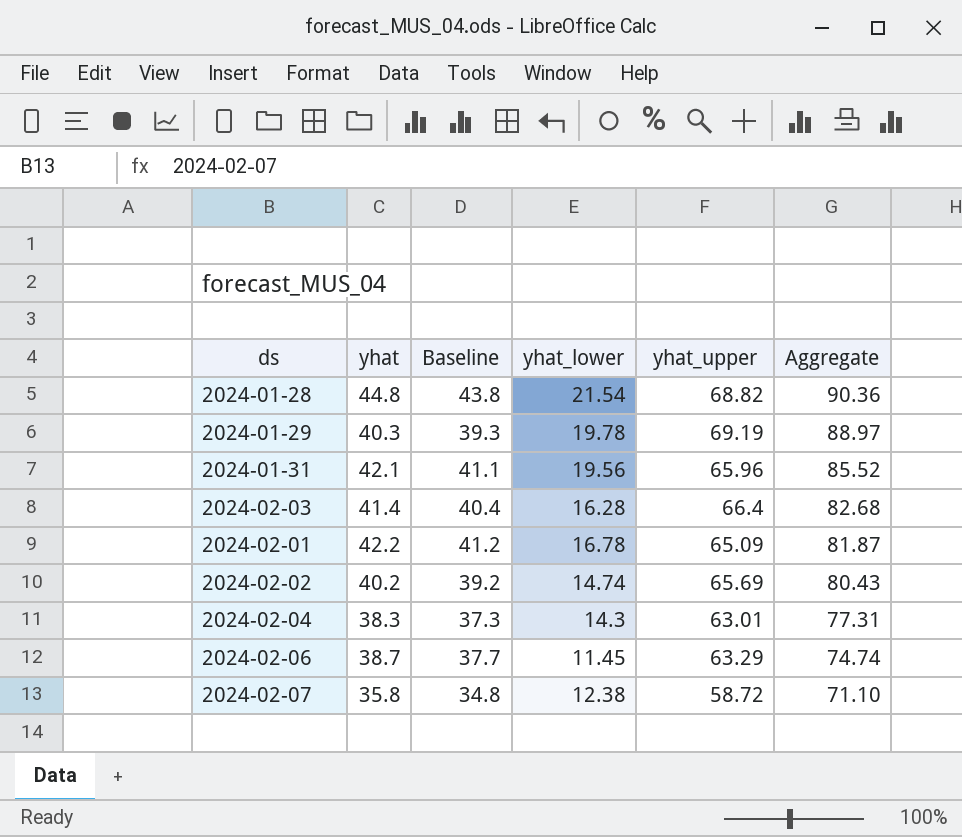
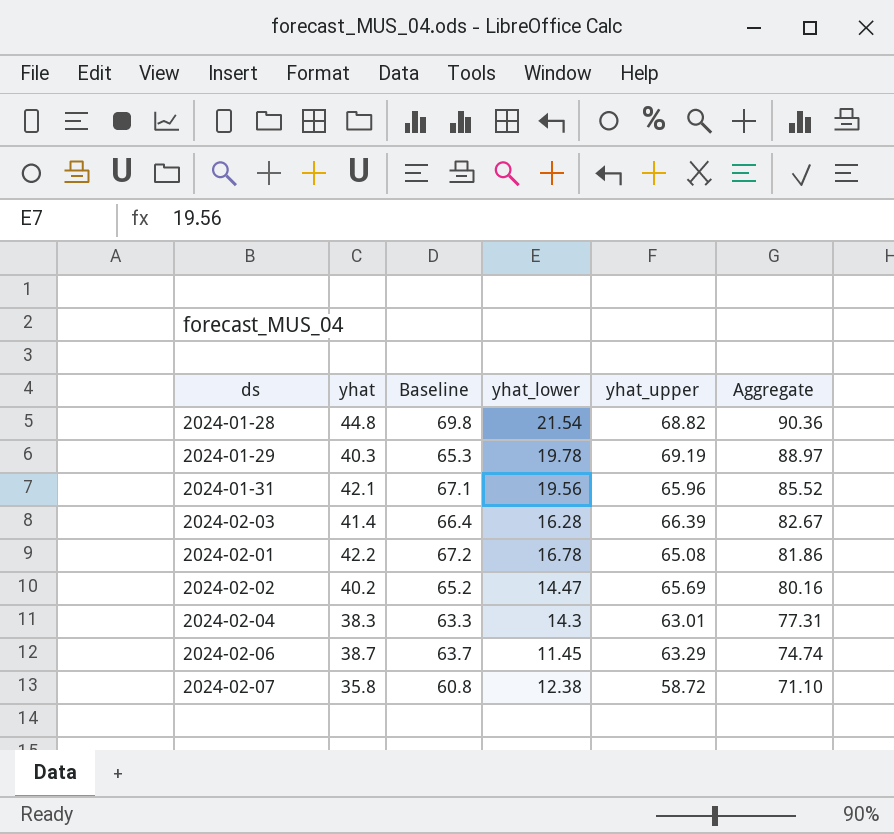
column Baseline | formula: [yhat] - 1 -> [yhat] + 25
2024-02-03 | yhat_upper: 66.4 -> 66.39
2024-02-03 | Aggregate: 82.68 -> 82.67
2024-02-01 | yhat_upper: 65.09 -> 65.08
2024-02-01 | Aggregate: 81.87 -> 81.86
2024-02-02 | yhat_lower: 14.74 -> 14.47
2024-02-02 | Aggregate: 80.43 -> 80.16

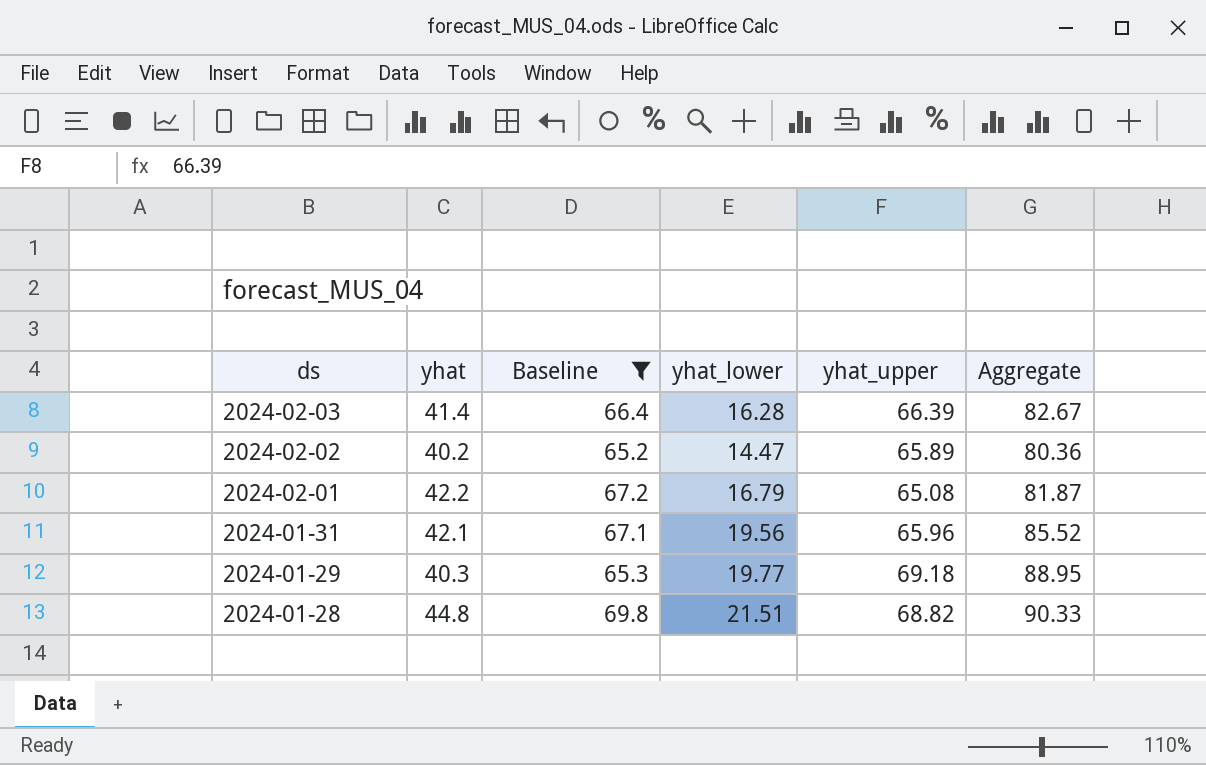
filter: none -> Baseline >= 65.2
row order: Aggregate descending -> ds descending
2024-02-02 | yhat_upper: 65.69 -> 65.89
2024-02-02 | Aggregate: 80.16 -> 80.36
2024-02-01 | yhat_lower: 16.78 -> 16.79
2024-02-01 | Aggregate: 81.86 -> 81.87
2024-01-29 | yhat_lower: 19.78 -> 19.77
2024-01-29 | yhat_upper: 69.19 -> 69.18
2024-01-29 | Aggregate: 88.97 -> 88.95
2024-01-28 | yhat_lower: 21.54 -> 21.51
2024-01-28 | Aggregate: 90.36 -> 90.33

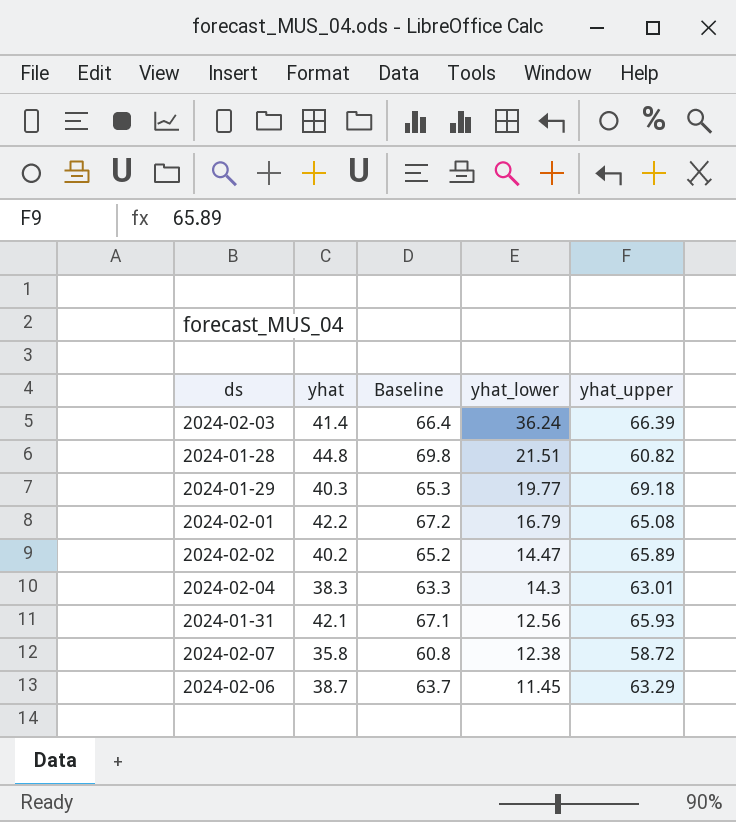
filter: Baseline >= 65.2 -> none
row order: ds descending -> yhat_lower descending
column Aggregate | formula: [yhat_lower] + [yhat_upper] -> none
2024-02-03 | yhat_lower: 16.28 -> 36.24
2024-01-28 | yhat_upper: 68.82 -> 60.82
2024-01-31 | yhat_lower: 19.56 -> 12.56
2024-01-31 | yhat_upper: 65.96 -> 65.93

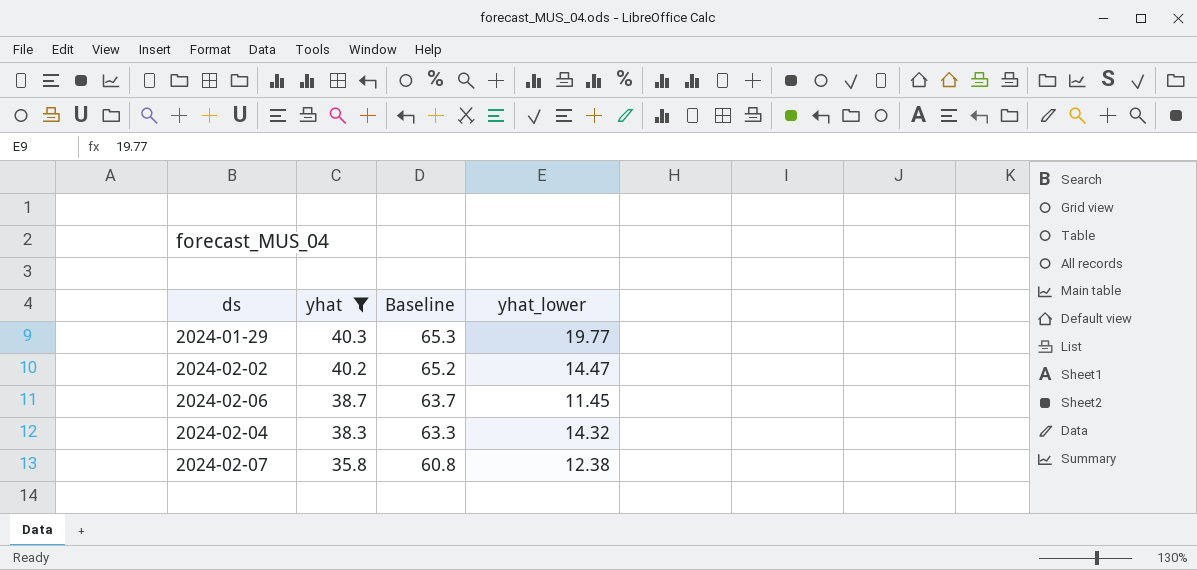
filter: none -> yhat <= 40.3
row order: yhat_lower descending -> yhat descending
column yhat_upper | position: 5 -> none
2024-02-04 | yhat_lower: 14.3 -> 14.32

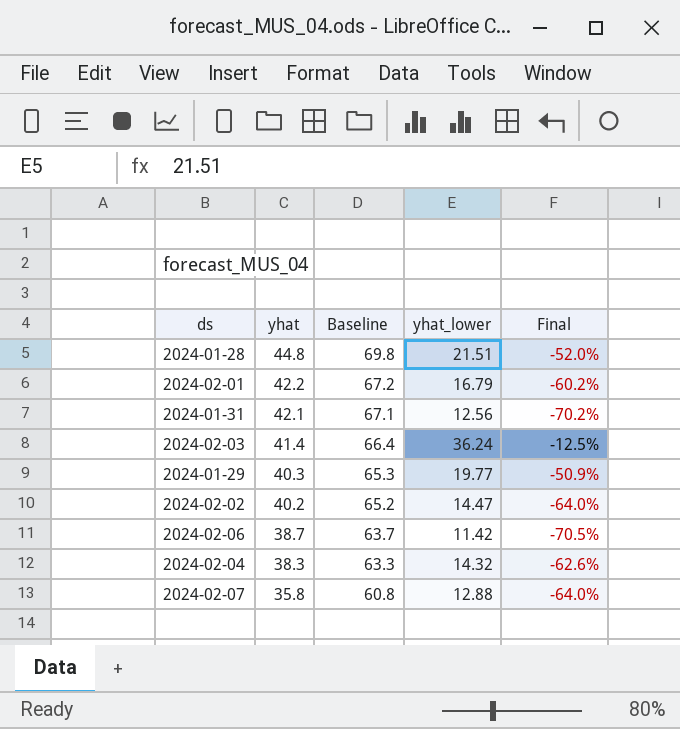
filter: yhat <= 40.3 -> none
column Final | formula: none -> ([yhat_lower] - [yhat]) / [yhat]
2024-02-06 | yhat_lower: 11.45 -> 11.42
2024-02-07 | yhat_lower: 12.38 -> 12.88

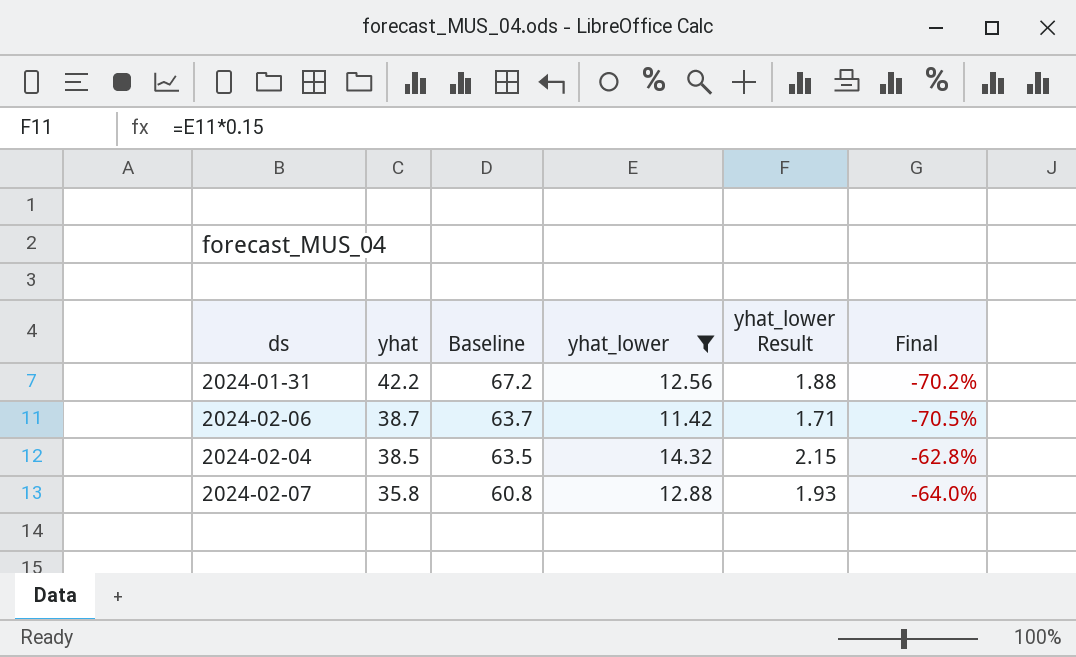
filter: none -> yhat_lower <= 14.32
column yhat_lower Result | formula: none -> [yhat_lower] * 0.15
2024-01-31 | yhat: 42.1 -> 42.2
2024-01-31 | Baseline: 67.1 -> 67.2
2024-02-04 | yhat: 38.3 -> 38.5
2024-02-04 | Baseline: 63.3 -> 63.5
2024-02-04 | Final: -62.6% -> -62.8%

